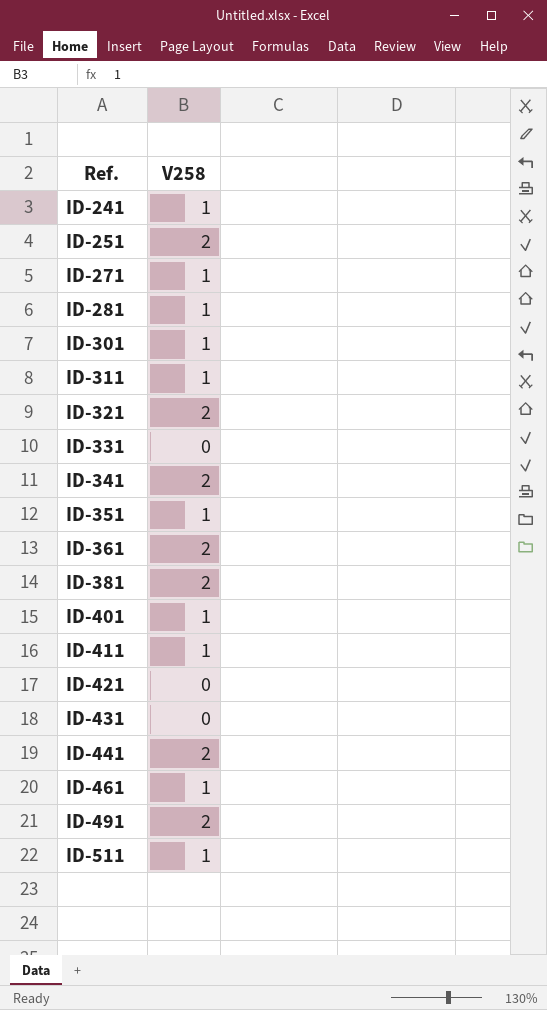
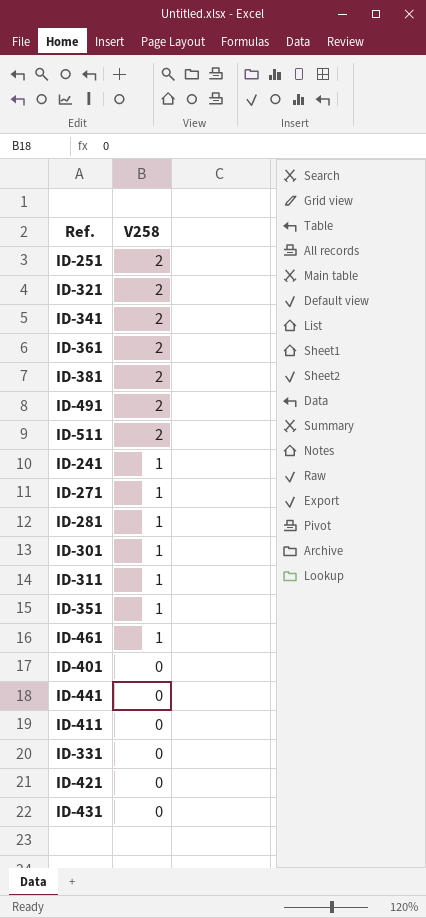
row order: Ref. ascending -> V258 descending
ID-511 | V258: 1 -> 2
ID-401 | V258: 1 -> 0
ID-441 | V258: 2 -> 0
ID-411 | V258: 1 -> 0

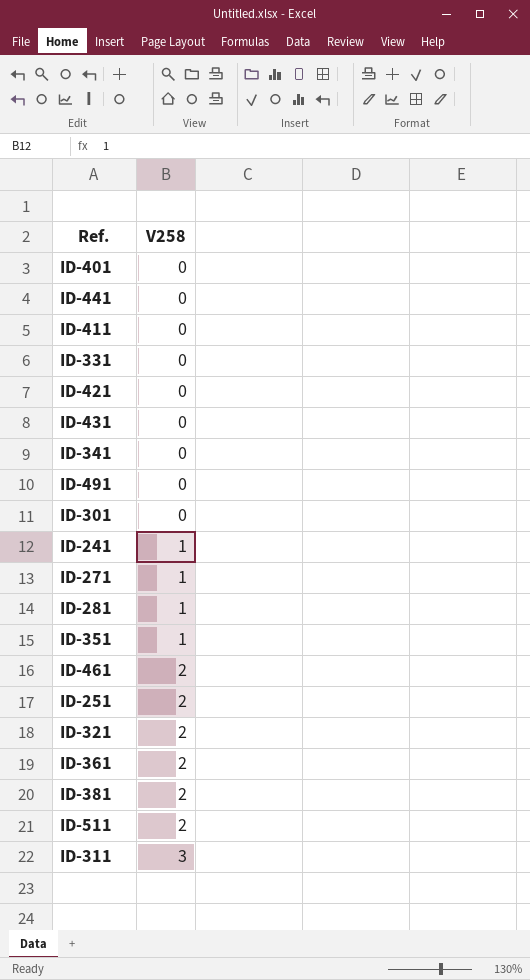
row order: V258 descending -> V258 ascending
ID-341 | V258: 2 -> 0
ID-491 | V258: 2 -> 0
ID-301 | V258: 1 -> 0
ID-461 | V258: 1 -> 2
ID-311 | V258: 1 -> 3

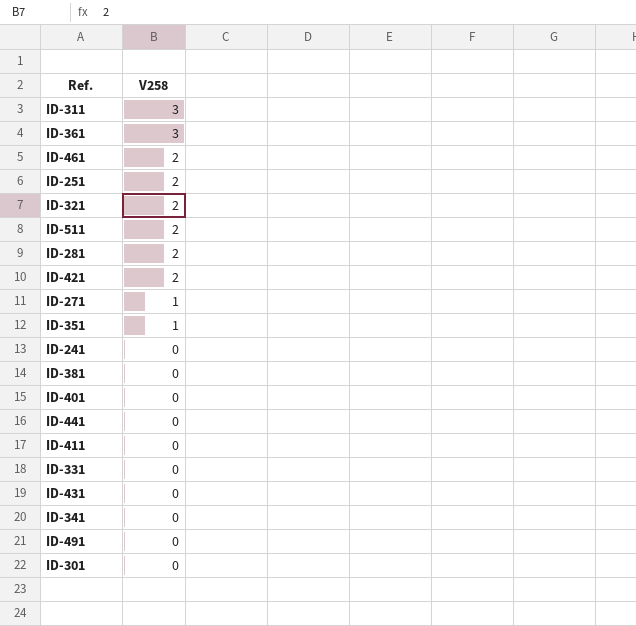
row order: V258 ascending -> V258 descending
ID-361 | V258: 2 -> 3
ID-281 | V258: 1 -> 2
ID-421 | V258: 0 -> 2
ID-241 | V258: 1 -> 0
ID-381 | V258: 2 -> 0

